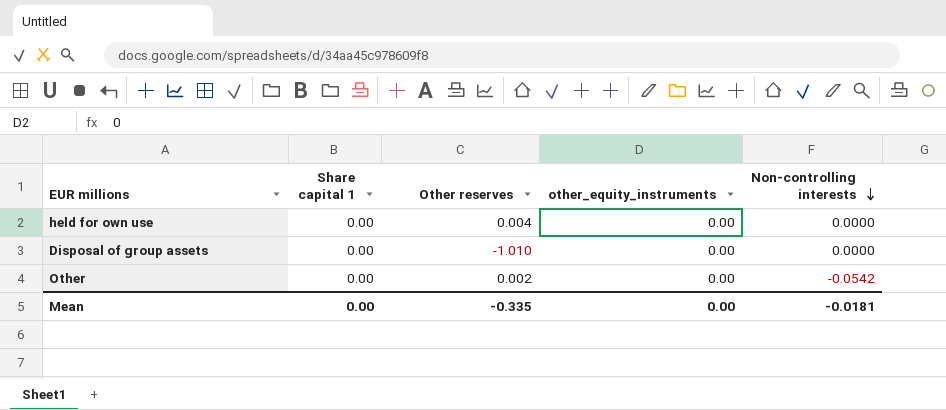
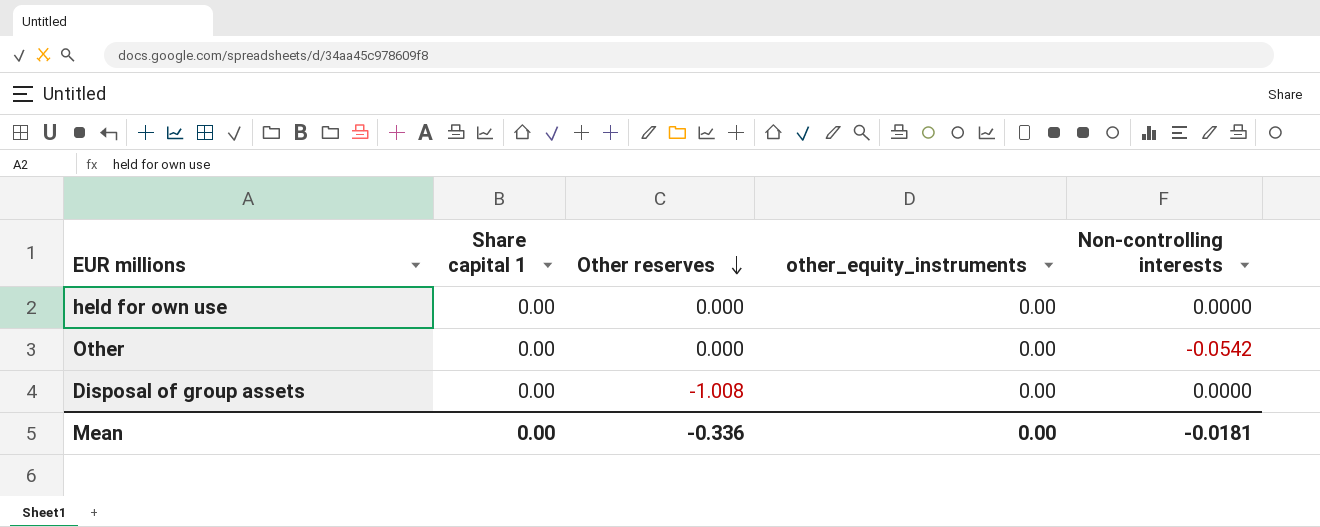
row order: Non-controlling interests descending -> Other reserves descending
held for own use | Other reserves: 0.004 -> 0.000
Other | Other reserves: 0.002 -> 0.000
Disposal of group assets | Other reserves: -1.010 -> -1.008
Mean | Other reserves: -0.335 -> -0.336

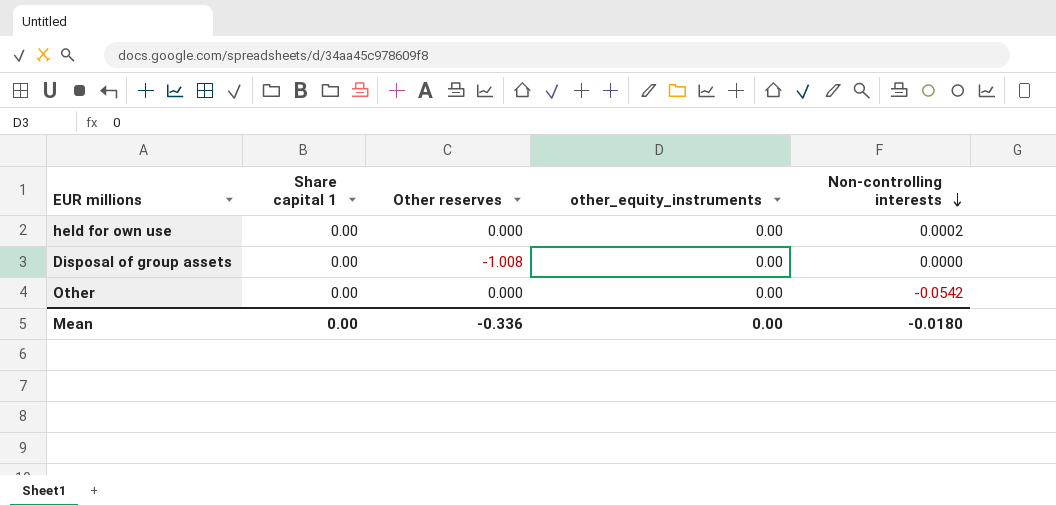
row order: Other reserves descending -> Non-controlling interests descending
held for own use | Non-controlling interests: 0.0000 -> 0.0002
Mean | Non-controlling interests: -0.0181 -> -0.0180

